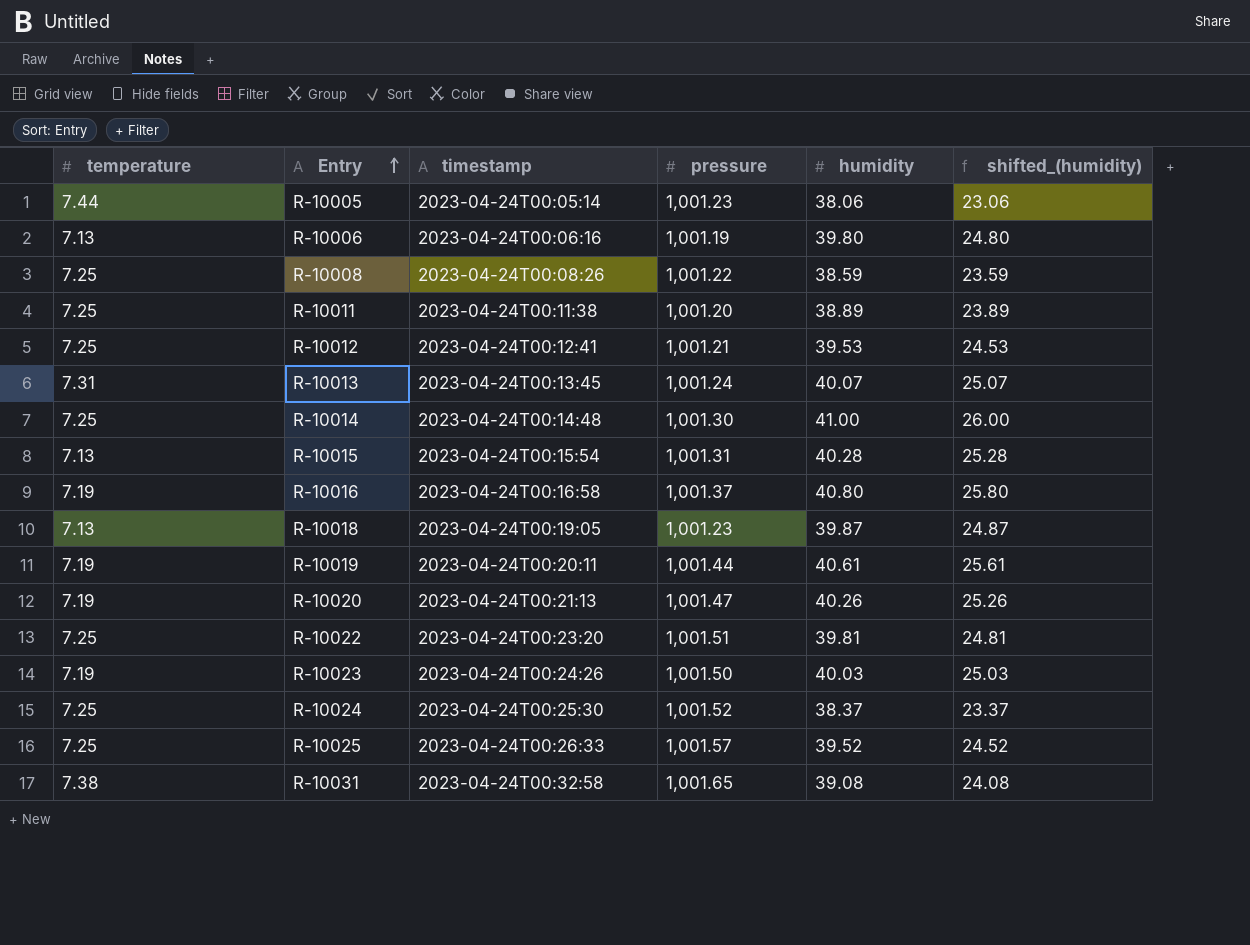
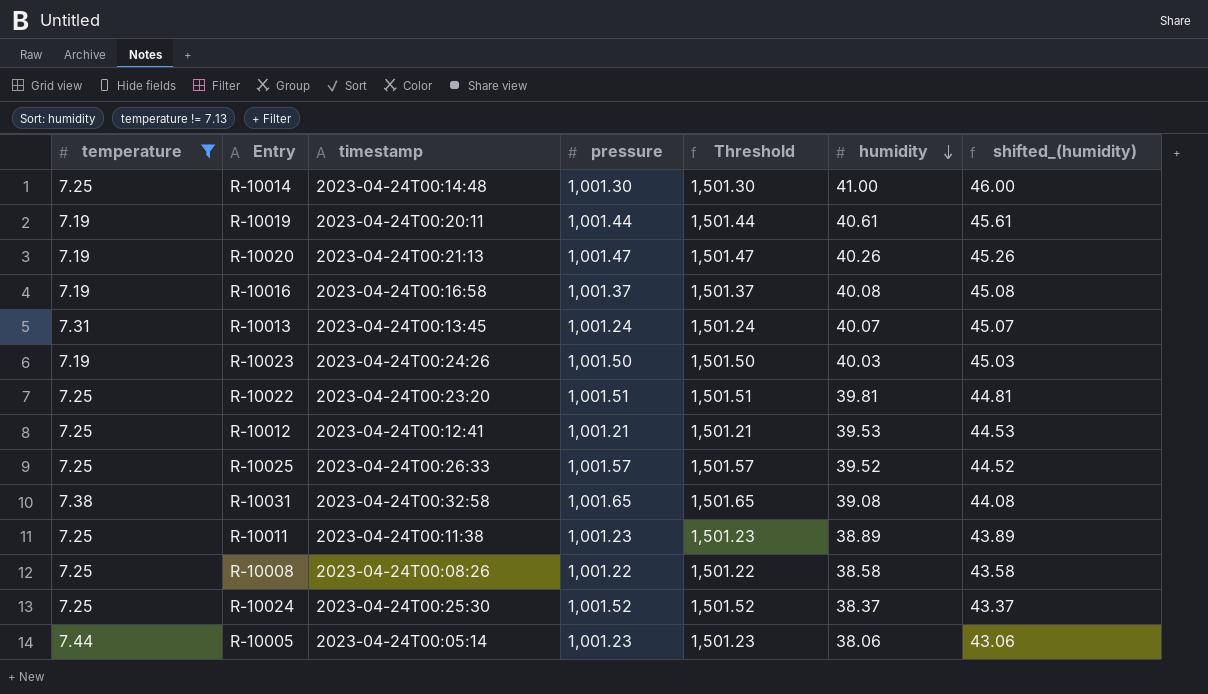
filter: none -> temperature != 7.13
row order: Entry ascending -> humidity descending
column Threshold | formula: none -> [pressure] + 500
column shifted_(humidity) | formula: [humidity] - 15 -> [humidity] + 5
R-10016 | humidity: 40.80 -> 40.08
R-10011 | pressure: 1,001.20 -> 1,001.23
R-10008 | humidity: 38.59 -> 38.58

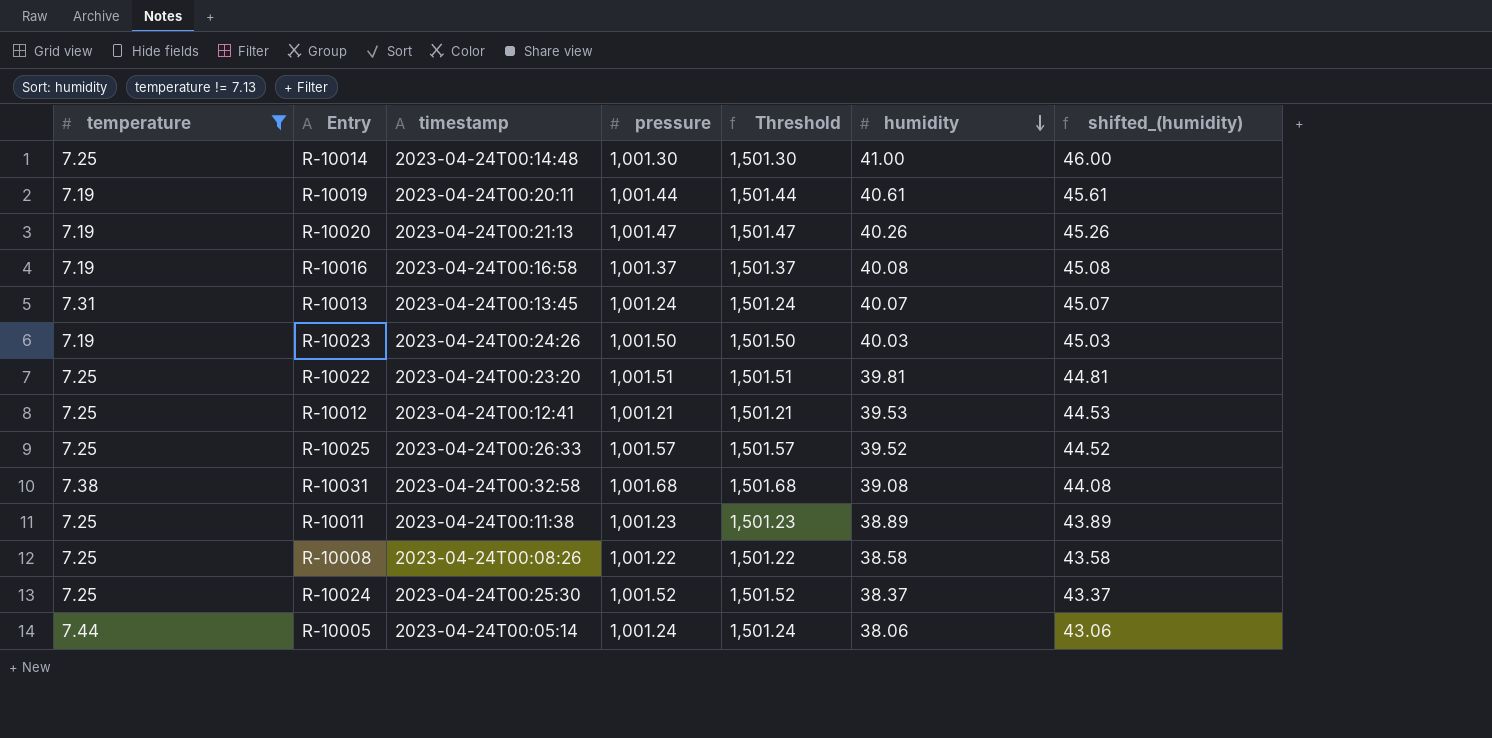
R-10031 | pressure: 1,001.65 -> 1,001.68
R-10031 | Threshold: 1,501.65 -> 1,501.68
R-10005 | pressure: 1,001.23 -> 1,001.24
R-10005 | Threshold: 1,501.23 -> 1,501.24

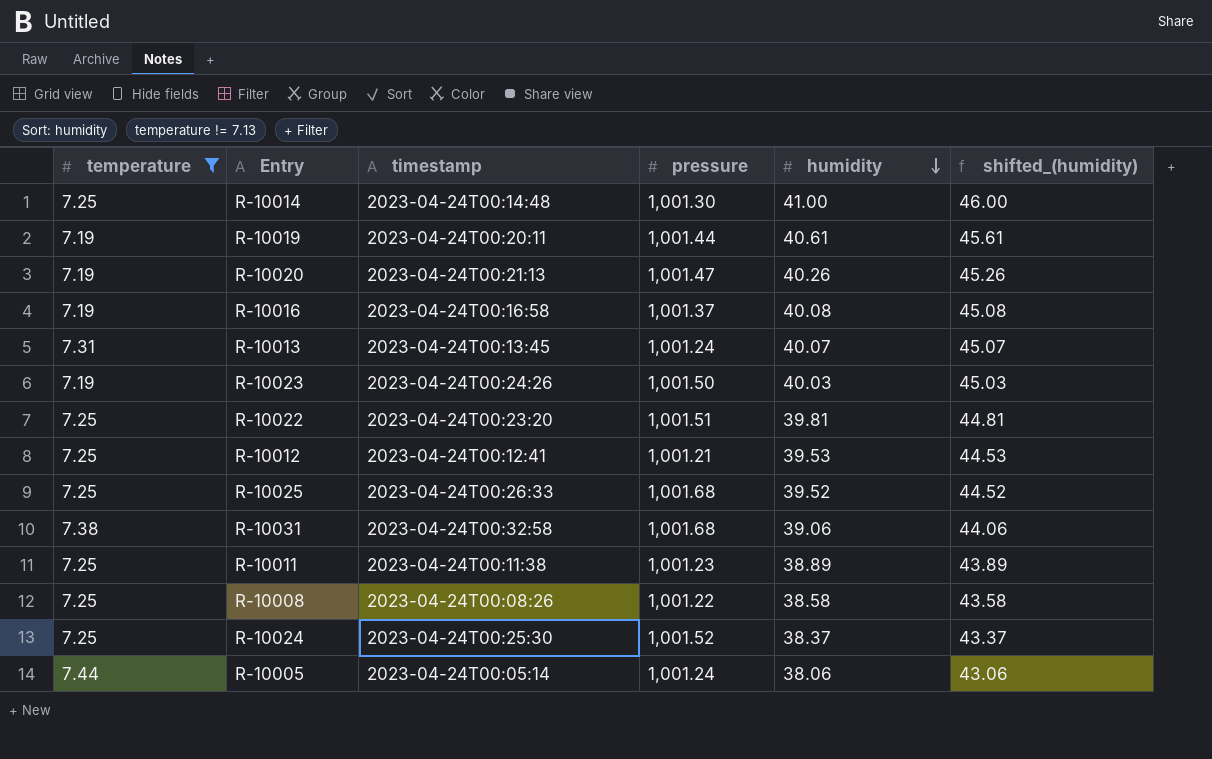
column Threshold | formula: [pressure] + 500 -> none
R-10025 | pressure: 1,001.57 -> 1,001.68
R-10031 | humidity: 39.08 -> 39.06
R-10031 | shifted_(humidity): 44.08 -> 44.06

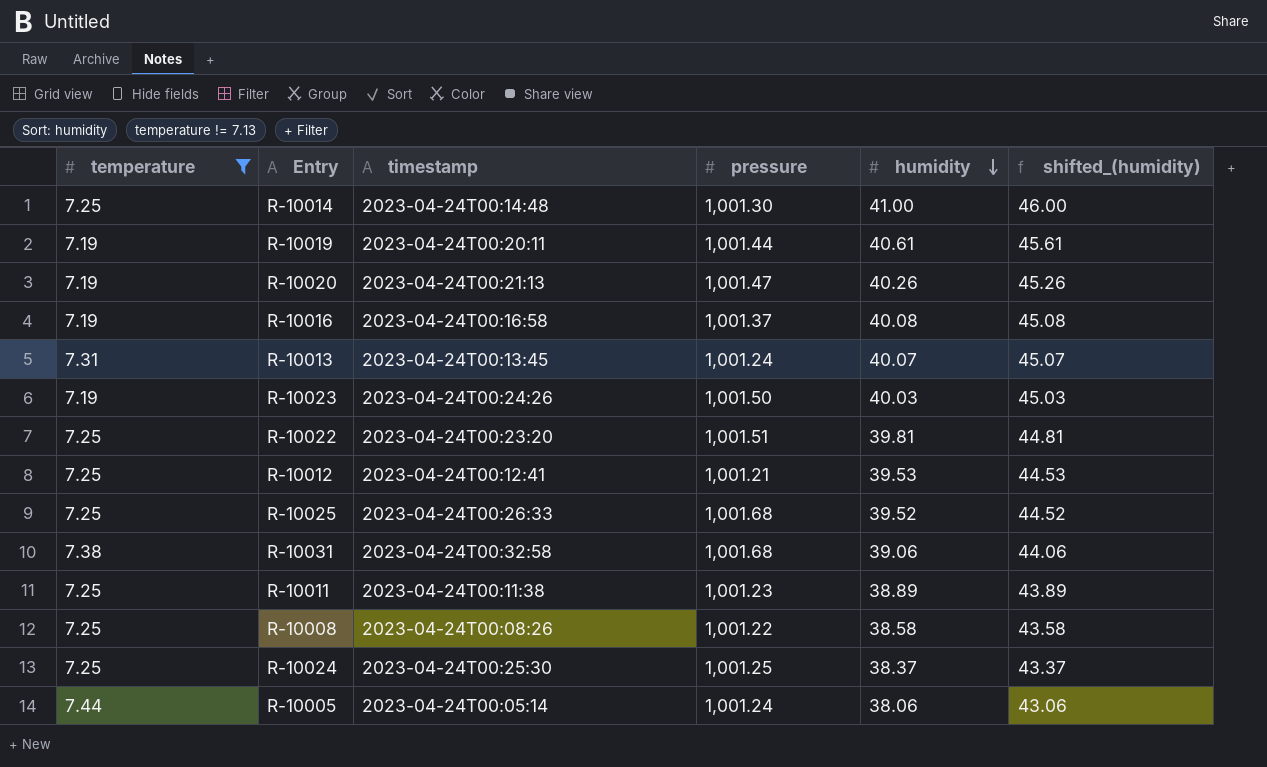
R-10024 | pressure: 1,001.52 -> 1,001.25

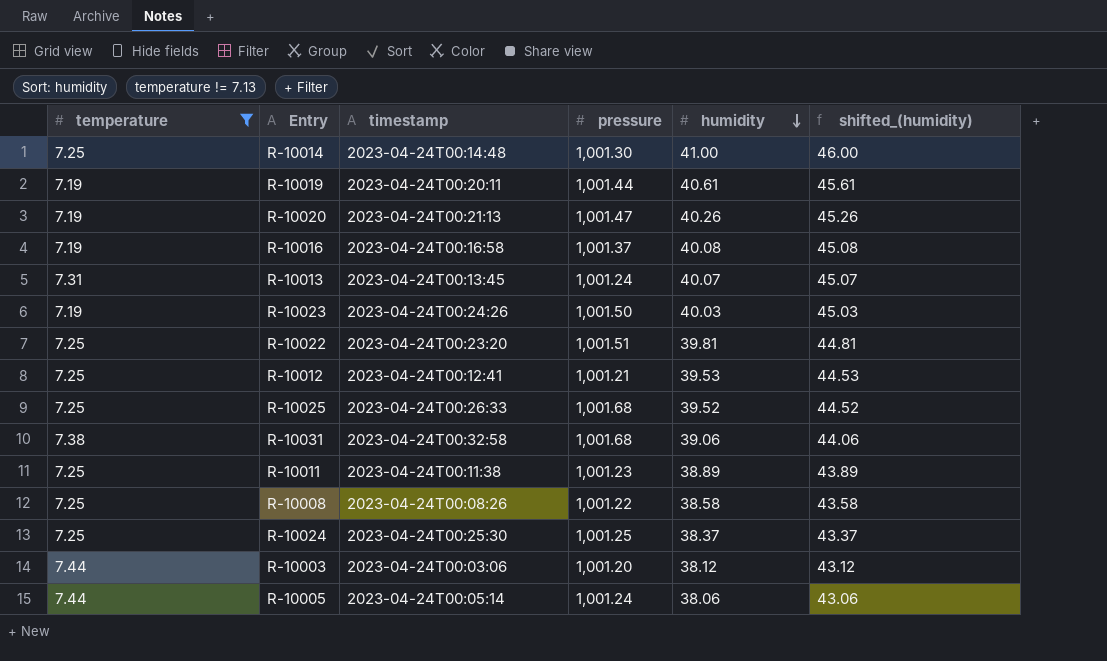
row R-10003: none -> 7.44 | 2023-04-24T00:03:06 | 1,001.20 | 38.12 | 43.12

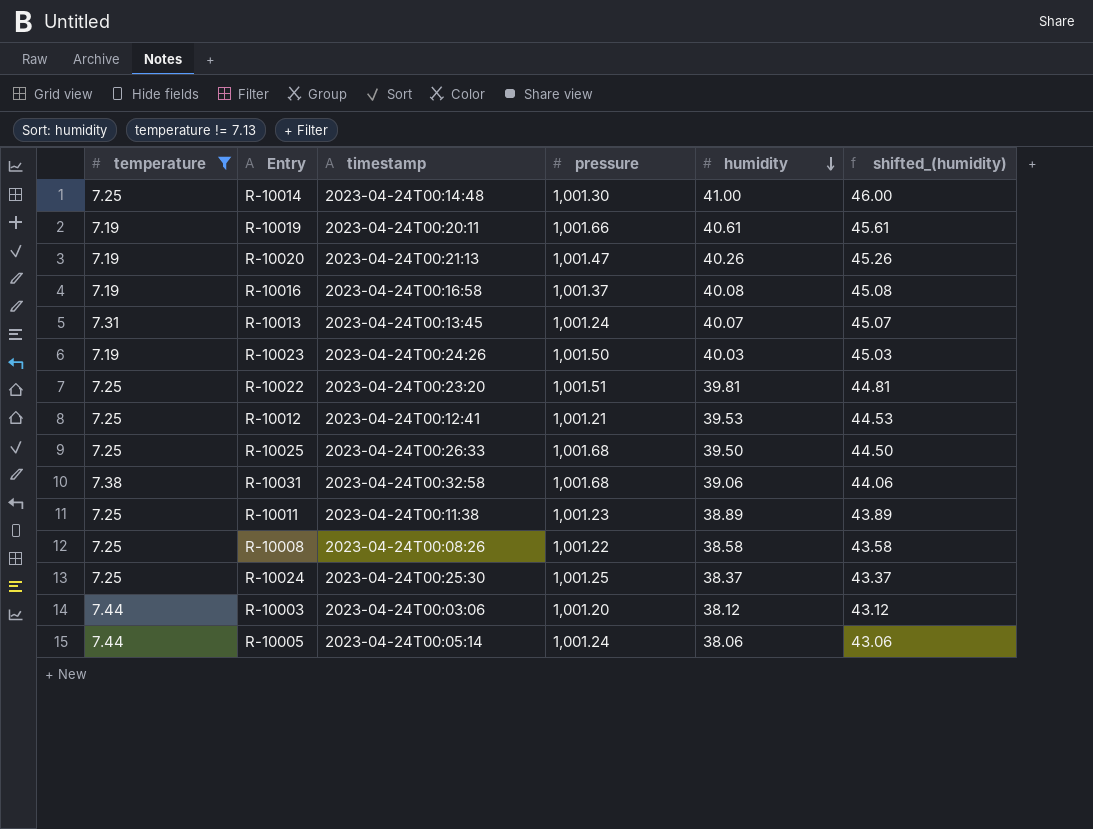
R-10019 | pressure: 1,001.44 -> 1,001.66
R-10025 | humidity: 39.52 -> 39.50
R-10025 | shifted_(humidity): 44.52 -> 44.50

